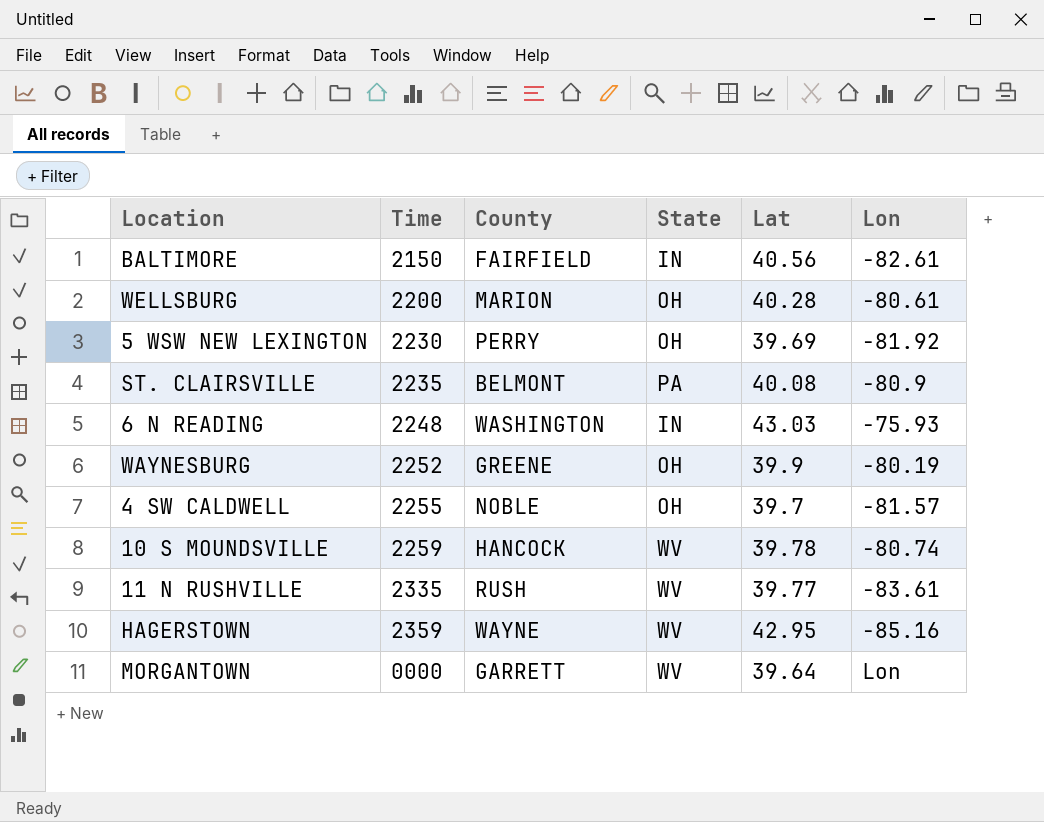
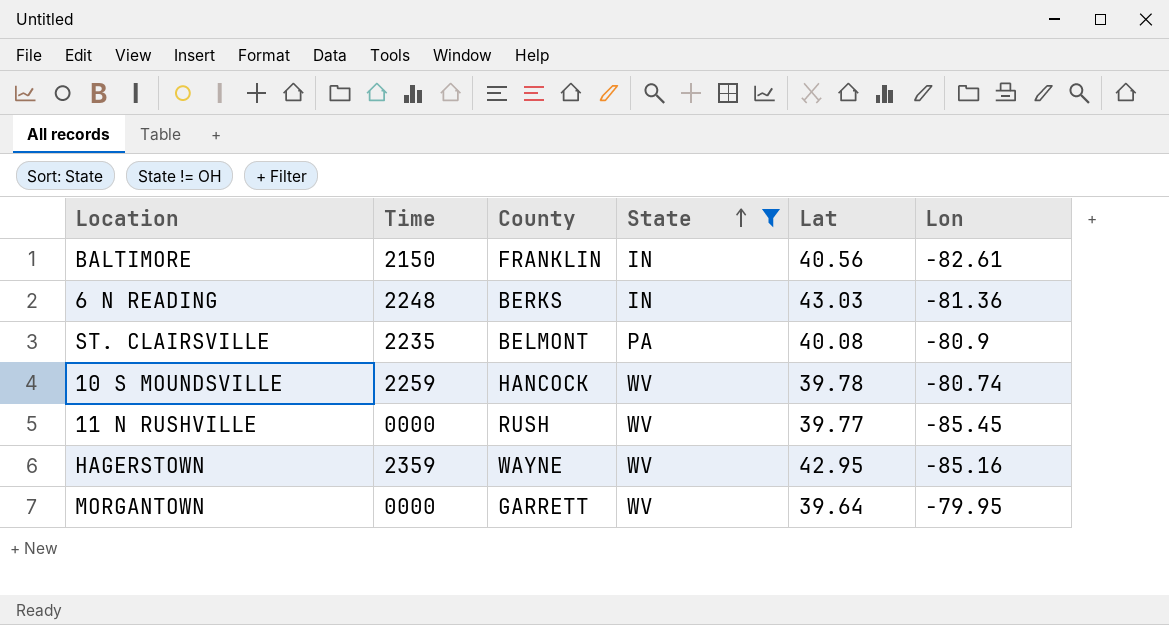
filter: none -> State != OH
row order: none -> State ascending
BALTIMORE | County: FAIRFIELD -> FRANKLIN
6 N READING | County: WASHINGTON -> BERKS
6 N READING | Lon: -75.93 -> -81.36
11 N RUSHVILLE | Time: 2335 -> 0000
11 N RUSHVILLE | Lon: -83.61 -> -85.45
MORGANTOWN | Lon: Lon -> -79.95

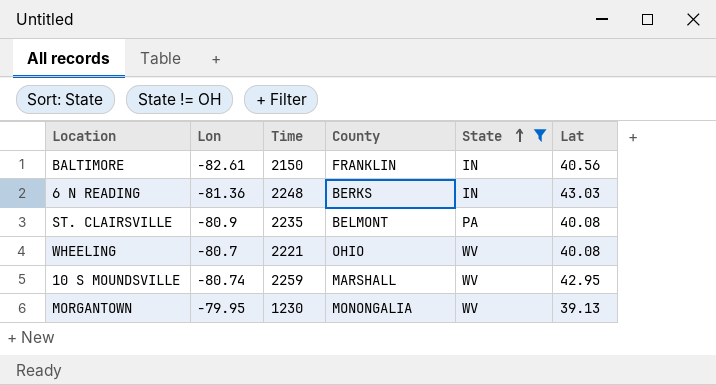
column Lon | position: 6 -> 2
row 11 N RUSHVILLE: 0000 | RUSH | WV | 39.77 | -85.45 -> none
row HAGERSTOWN: 2359 | WAYNE | WV | 42.95 | -85.16 -> none
row WHEELING: none -> -80.7 | 2221 | OHIO | WV | 40.08
10 S MOUNDSVILLE | County: HANCOCK -> MARSHALL
10 S MOUNDSVILLE | Lat: 39.78 -> 42.95
MORGANTOWN | Time: 0000 -> 1230
MORGANTOWN | County: GARRETT -> MONONGALIA
MORGANTOWN | Lat: 39.64 -> 39.13

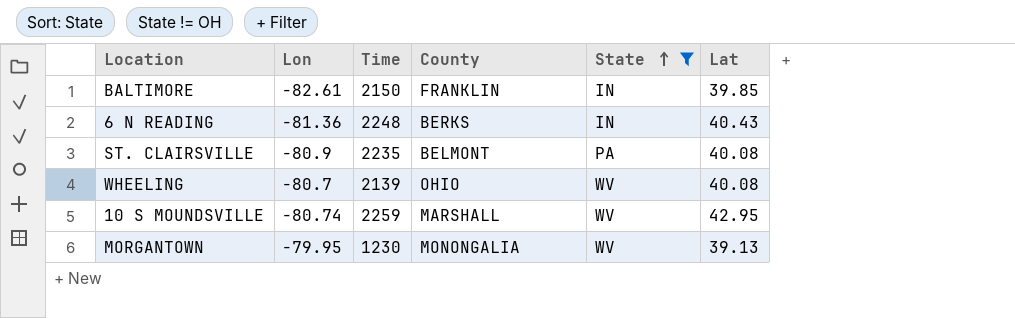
BALTIMORE | Lat: 40.56 -> 39.85
6 N READING | Lat: 43.03 -> 40.43
WHEELING | Time: 2221 -> 2139

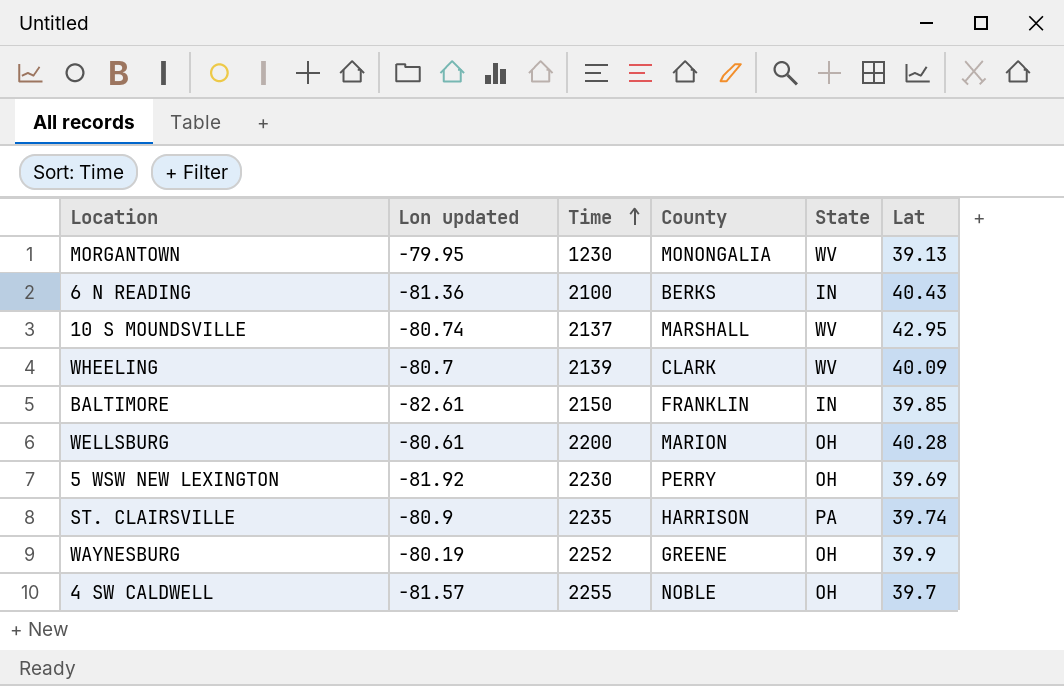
filter: State != OH -> none
row order: State ascending -> Time ascending
column name: Lon -> Lon updated
6 N READING | Time: 2248 -> 2100
10 S MOUNDSVILLE | Time: 2259 -> 2137
WHEELING | County: OHIO -> CLARK
WHEELING | Lat: 40.08 -> 40.09
ST. CLAIRSVILLE | County: BELMONT -> HARRISON
ST. CLAIRSVILLE | Lat: 40.08 -> 39.74

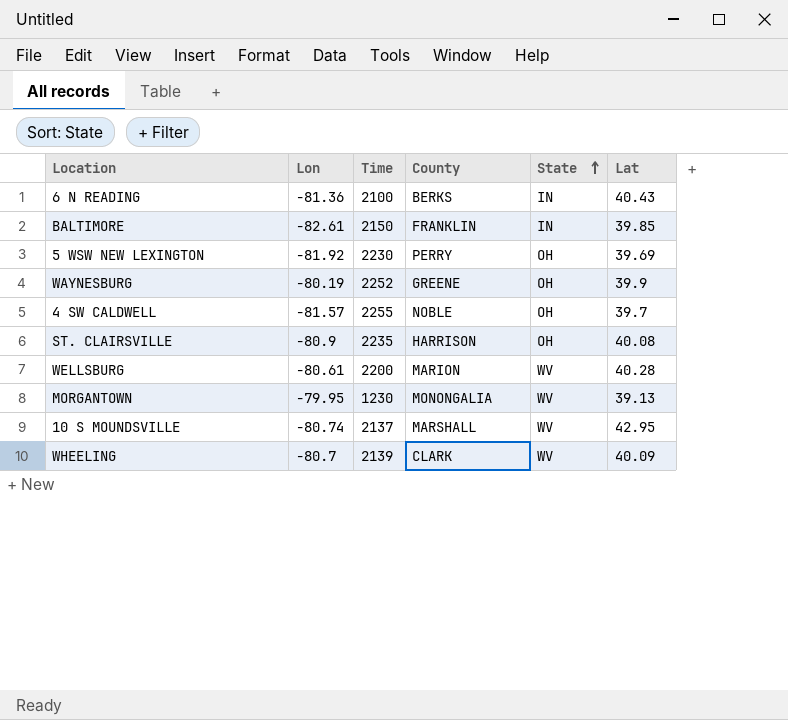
row order: Time ascending -> State ascending
column name: Lon updated -> Lon
ST. CLAIRSVILLE | State: PA -> OH
ST. CLAIRSVILLE | Lat: 39.74 -> 40.08
WELLSBURG | State: OH -> WV

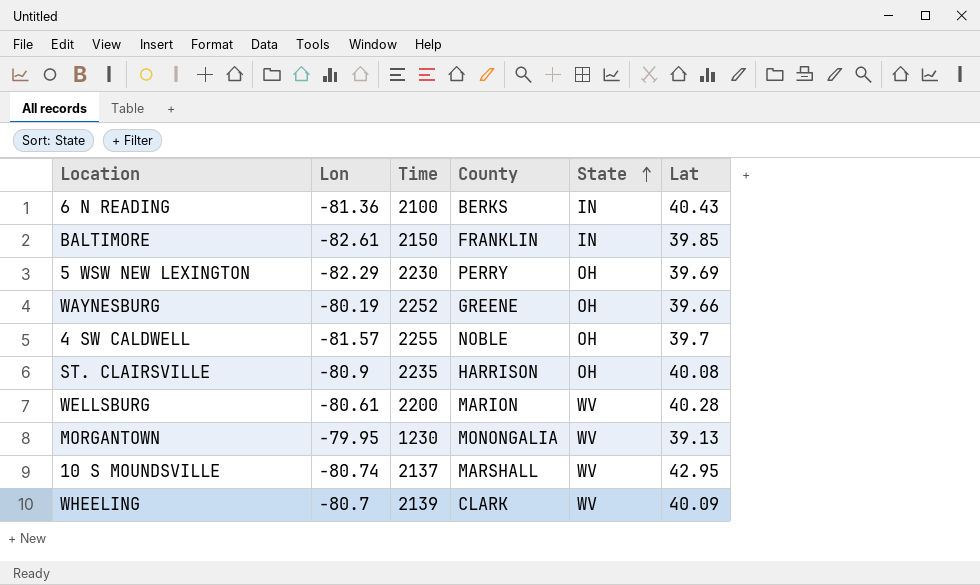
5 WSW NEW LEXINGTON | Lon: -81.92 -> -82.29
WAYNESBURG | Lat: 39.9 -> 39.66

